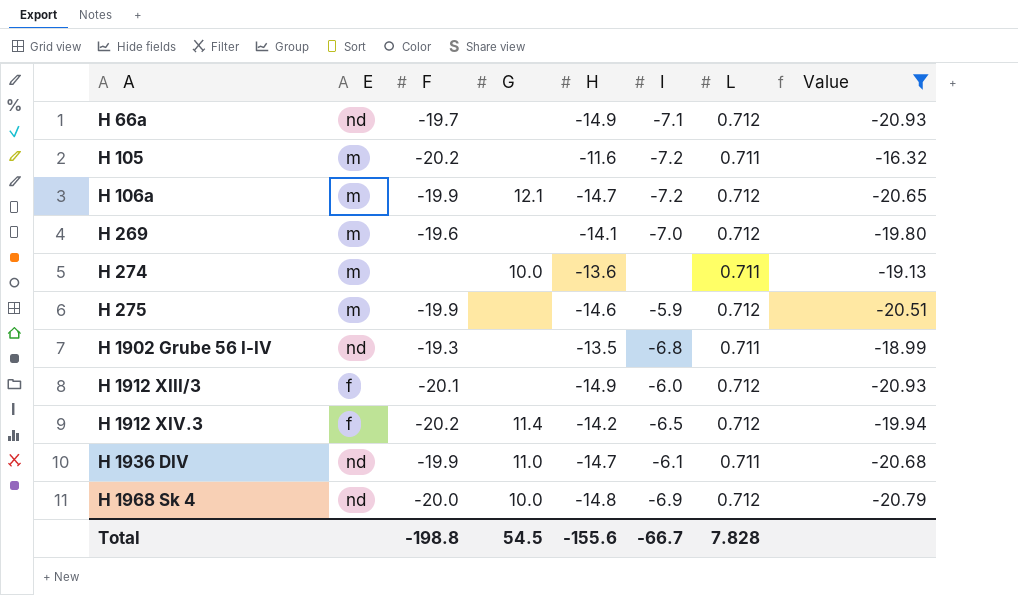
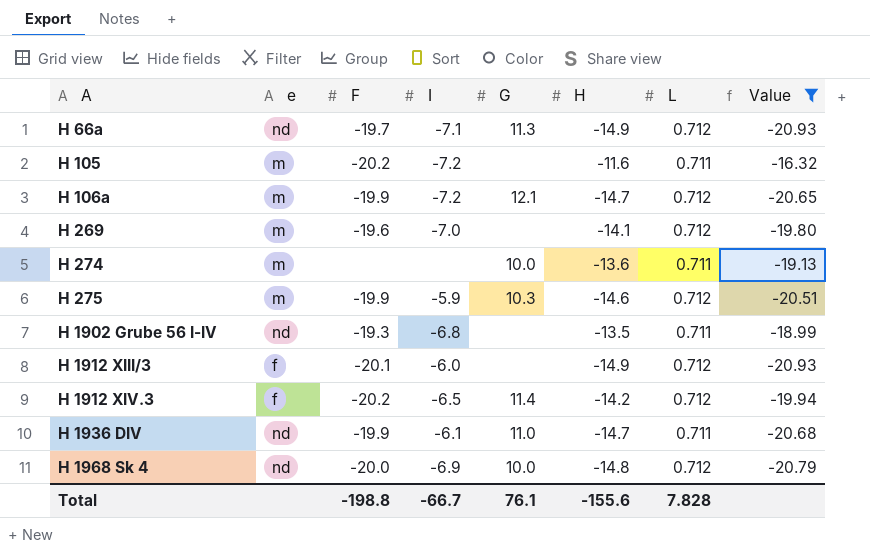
column name: E -> e
column I | position: 6 -> 4
H 66a | G: none -> 11.3
H 275 | G: none -> 10.3
Total | G: 54.5 -> 76.1

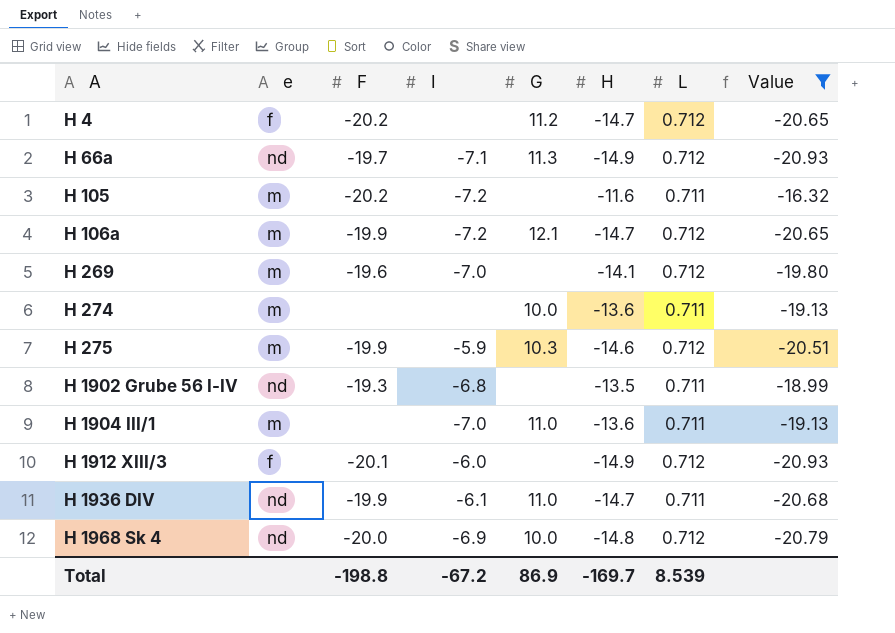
row H 1912 XIV.3: f | -20.2 | -6.5 | 11.4 | -14.2 | 0.712 | -19.94 -> none
row H 4: none -> f | -20.2 | none | 11.2 | -14.7 | 0.712 | -20.65
row H 1904 III/1: none -> m | none | -7.0 | 11.0 | -13.6 | 0.711 | -19.13
Total | I: -66.7 -> -67.2
Total | G: 76.1 -> 86.9
Total | H: -155.6 -> -169.7
Total | L: 7.828 -> 8.539

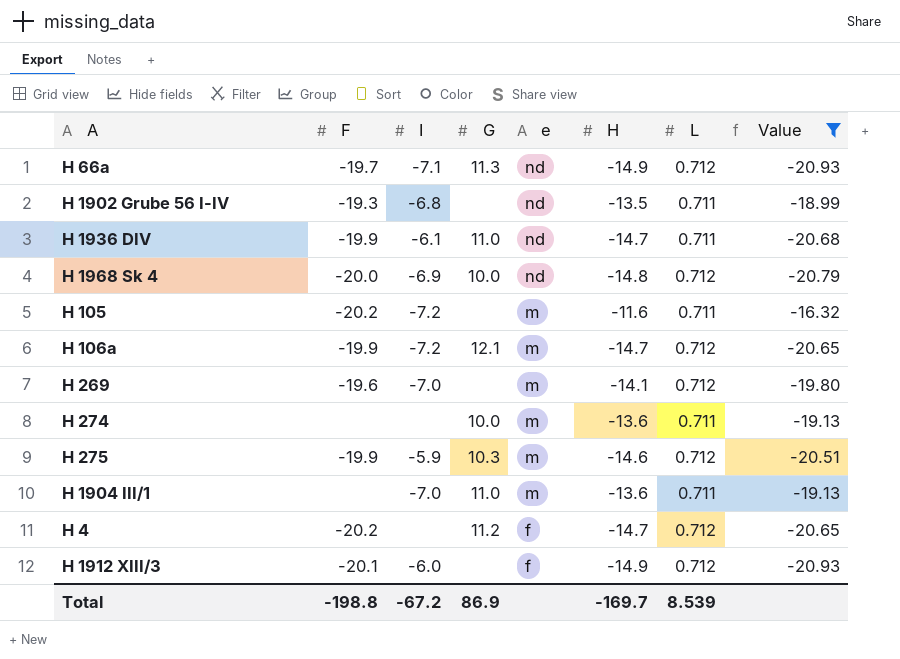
row order: A ascending -> e descending
column e | position: 2 -> 5

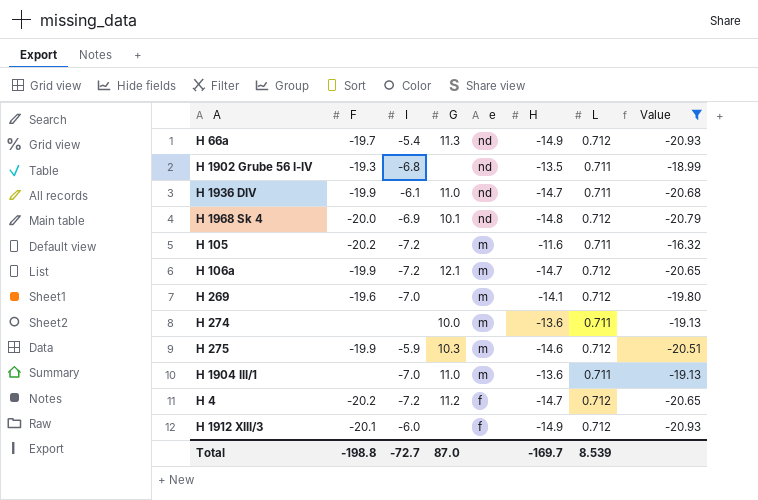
H 66a | I: -7.1 -> -5.4
H 1968 Sk 4 | G: 10.0 -> 10.1
H 4 | I: none -> -7.2
Total | I: -67.2 -> -72.7
Total | G: 86.9 -> 87.0

